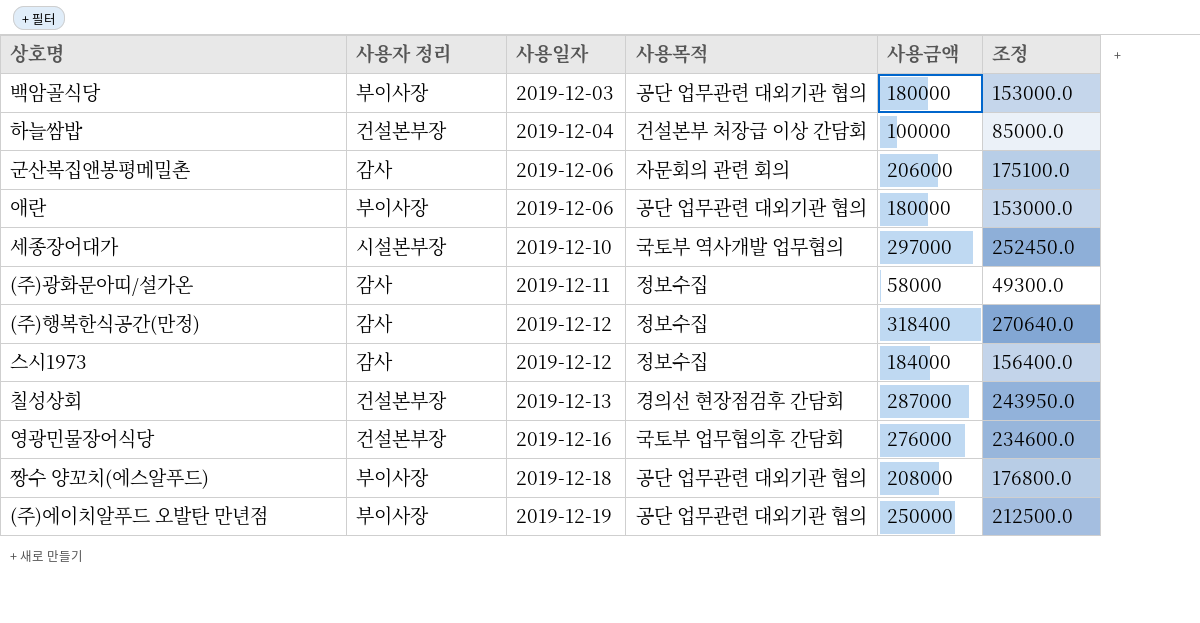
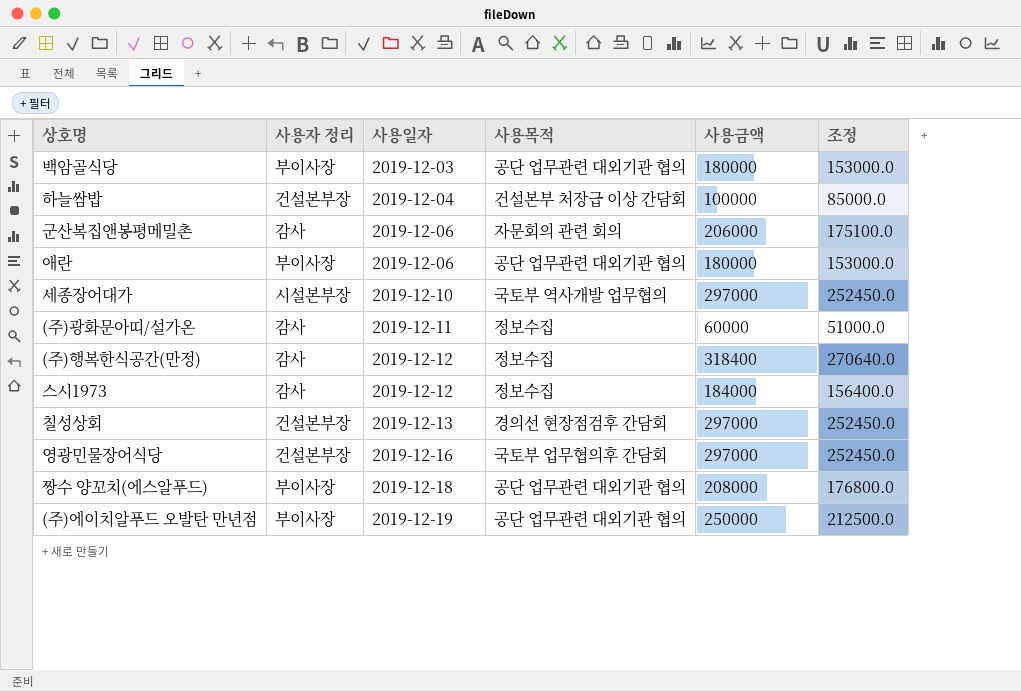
(주)광화문아띠/설가온 | 사용금액: 58000 -> 60000
(주)광화문아띠/설가온 | 조정: 49300.0 -> 51000.0
칠성상회 | 사용금액: 287000 -> 297000
칠성상회 | 조정: 243950.0 -> 252450.0
영광민물장어식당 | 사용금액: 276000 -> 297000
영광민물장어식당 | 조정: 234600.0 -> 252450.0

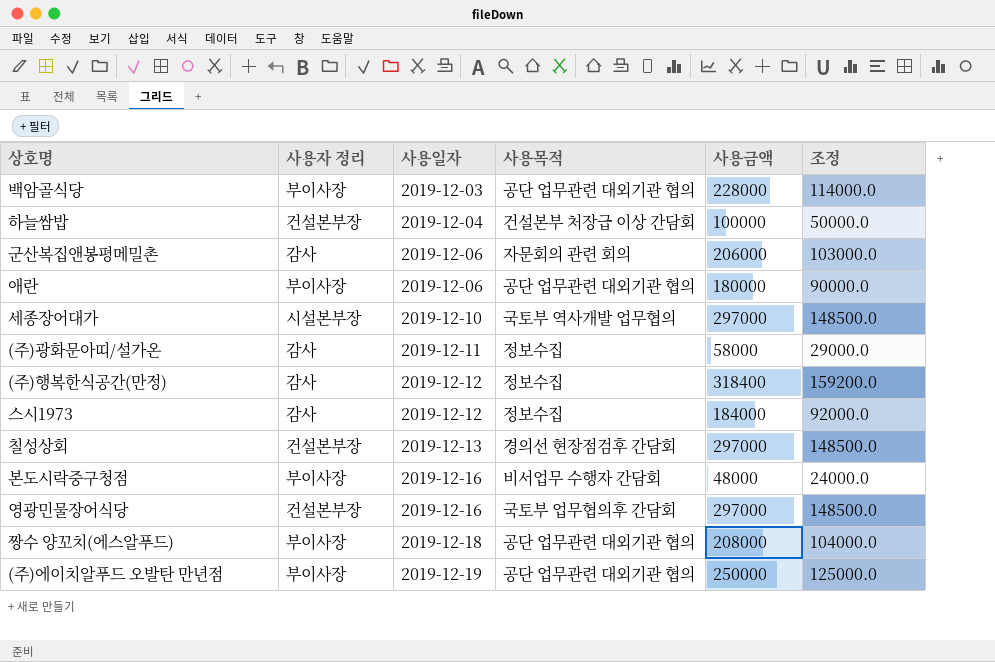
column 조정 | formula: [사용금액] * 0.85 -> [사용금액] * 0.5
백암골식당 | 사용금액: 180000 -> 228000
(주)광화문아띠/설가온 | 사용금액: 60000 -> 58000
row 본도시락중구청점: none -> 부이사장 | 2019-12-16 | 비서업무 수행자 간담회 | 48000 | 24000.0

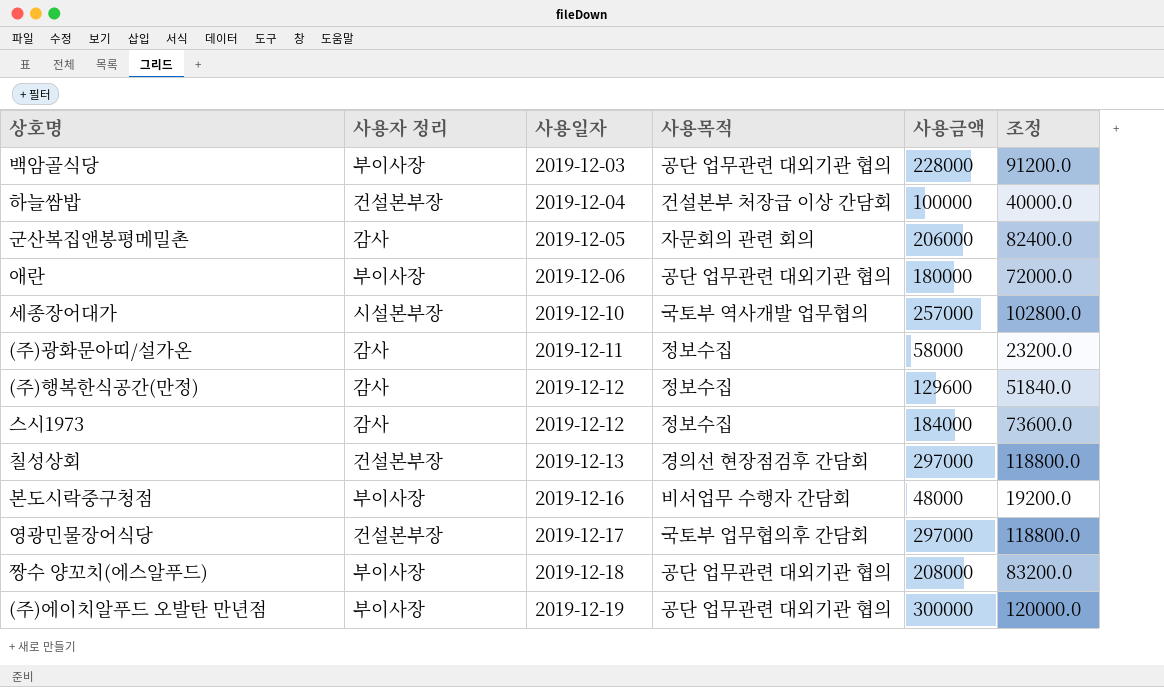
column 조정 | formula: [사용금액] * 0.5 -> [사용금액] * 0.4
군산복집앤봉평메밀촌 | 사용일자: 2019-12-06 -> 2019-12-05
세종장어대가 | 사용금액: 297000 -> 257000
(주)행복한식공간(만정) | 사용금액: 318400 -> 129600
영광민물장어식당 | 사용일자: 2019-12-16 -> 2019-12-17
(주)에이치알푸드 오발탄 만년점 | 사용금액: 250000 -> 300000

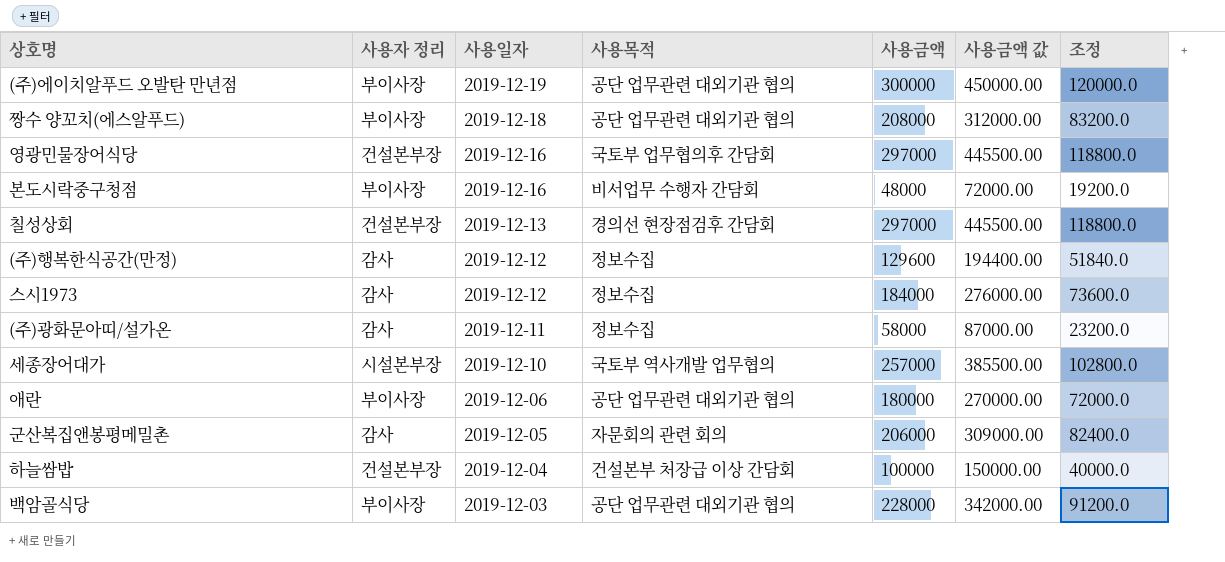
row order: 사용일자 ascending -> 사용일자 descending
column 사용금액 값 | formula: none -> [사용금액] * 1.5
영광민물장어식당 | 사용일자: 2019-12-17 -> 2019-12-16

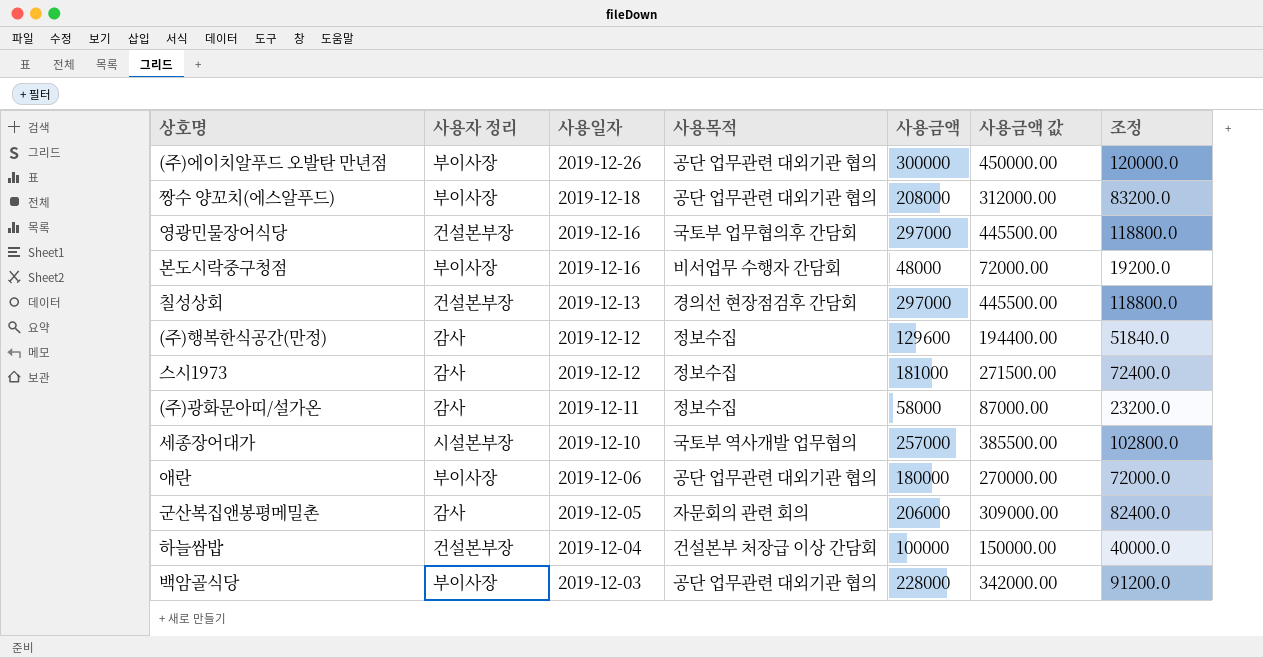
(주)에이치알푸드 오발탄 만년점 | 사용일자: 2019-12-19 -> 2019-12-26
스시1973 | 사용금액: 184000 -> 181000
스시1973 | 사용금액 값: 276000.00 -> 271500.00
스시1973 | 조정: 73600.0 -> 72400.0

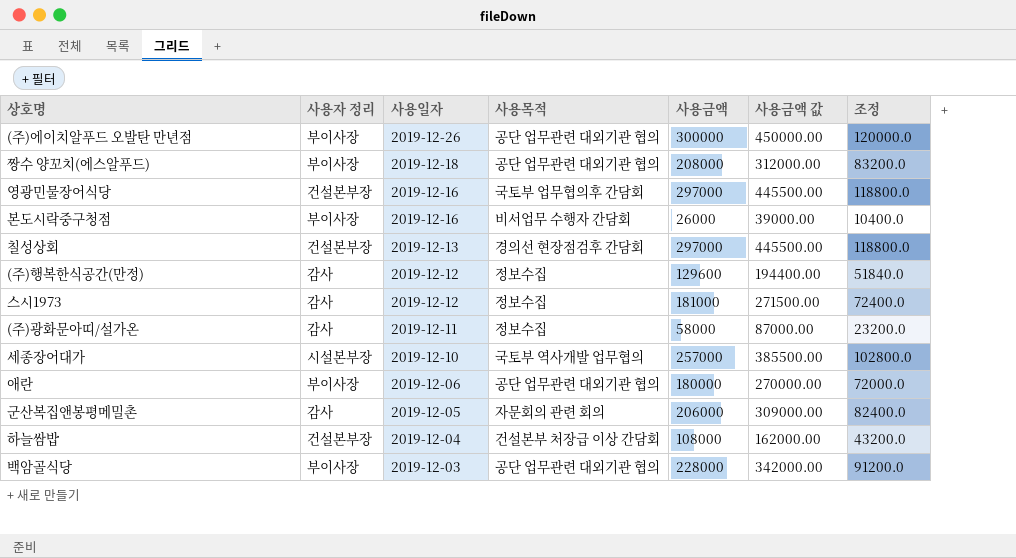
본도시락중구청점 | 사용금액: 48000 -> 26000
본도시락중구청점 | 사용금액 값: 72000.00 -> 39000.00
본도시락중구청점 | 조정: 19200.0 -> 10400.0
하늘쌈밥 | 사용금액: 100000 -> 108000
하늘쌈밥 | 사용금액 값: 150000.00 -> 162000.00
하늘쌈밥 | 조정: 40000.0 -> 43200.0

